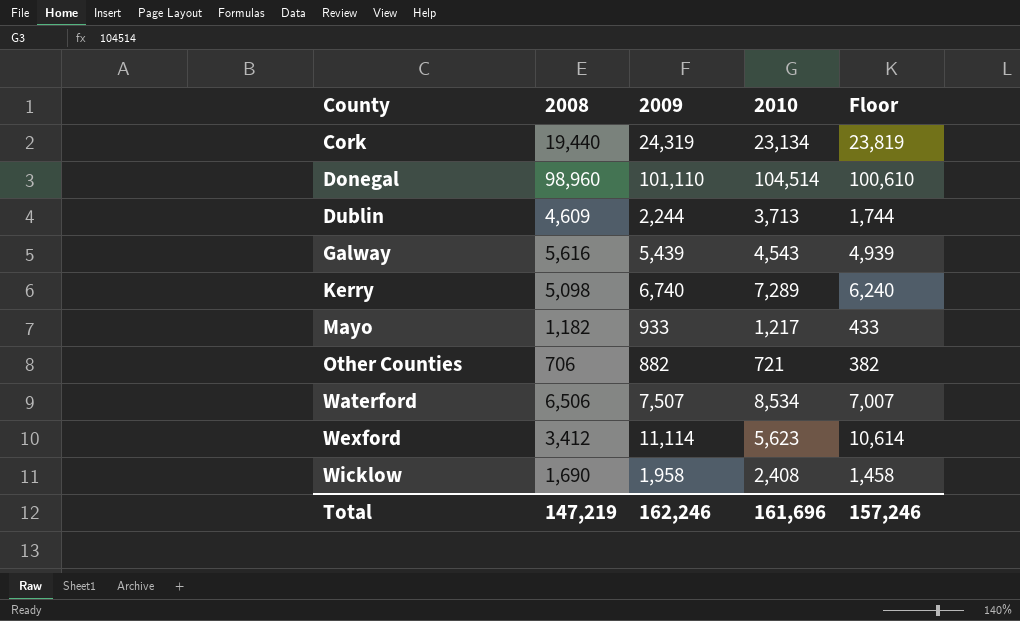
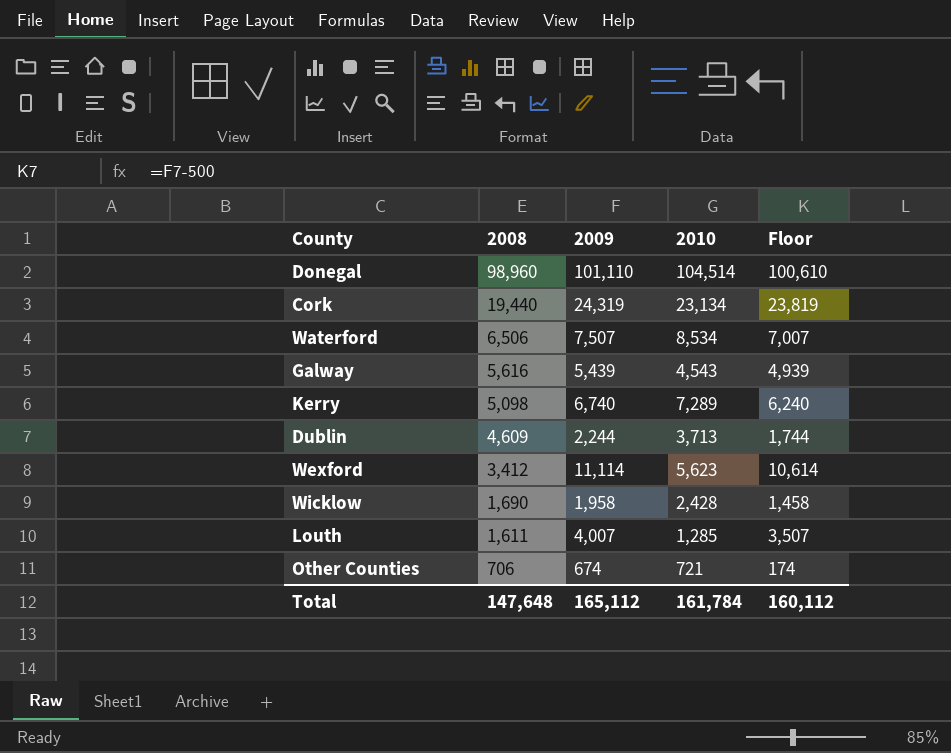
row order: County ascending -> 2008 descending
row Mayo: 1,182 | 933 | 1,217 | 433 -> none
Wicklow | 2010: 2,408 -> 2,428
row Louth: none -> 1,611 | 4,007 | 1,285 | 3,507
Other Counties | 2009: 882 -> 674
Other Counties | Floor: 382 -> 174
Total | 2008: 147,219 -> 147,648
Total | 2009: 162,246 -> 165,112
Total | 2010: 161,696 -> 161,784
Total | Floor: 157,246 -> 160,112

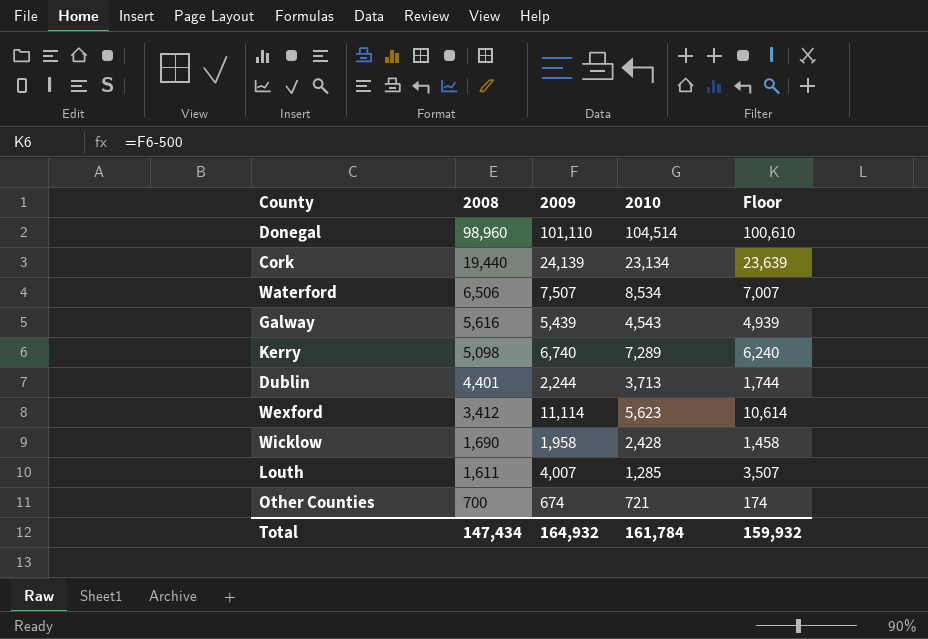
Cork | 2009: 24,319 -> 24,139
Cork | Floor: 23,819 -> 23,639
Dublin | 2008: 4,609 -> 4,401
Other Counties | 2008: 706 -> 700
Total | 2008: 147,648 -> 147,434
Total | 2009: 165,112 -> 164,932
Total | Floor: 160,112 -> 159,932

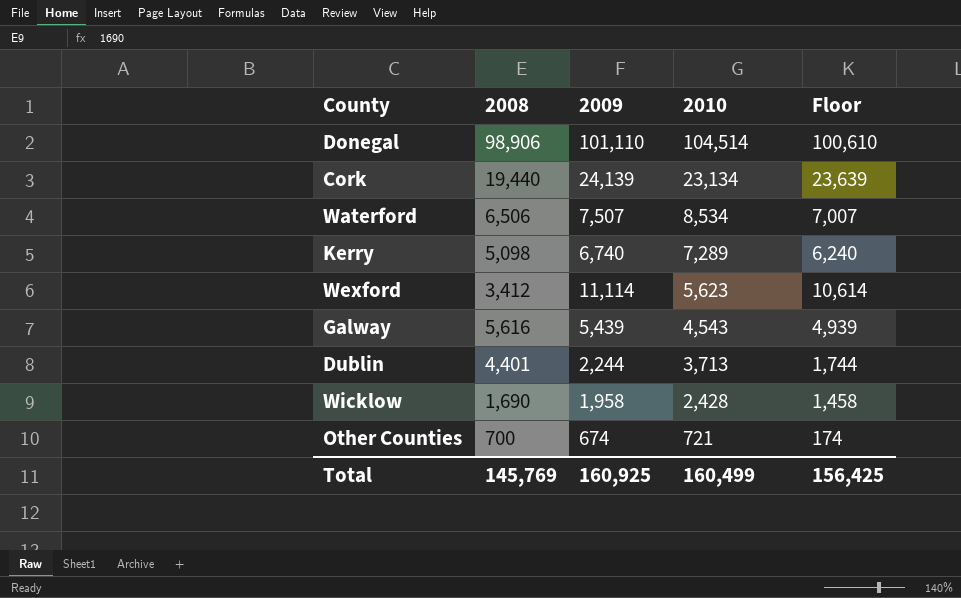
row order: 2008 descending -> 2010 descending
row Louth: 1,611 | 4,007 | 1,285 | 3,507 -> none
Donegal | 2008: 98,960 -> 98,906
Total | 2008: 147,434 -> 145,769
Total | 2009: 164,932 -> 160,925
Total | 2010: 161,784 -> 160,499
Total | Floor: 159,932 -> 156,425

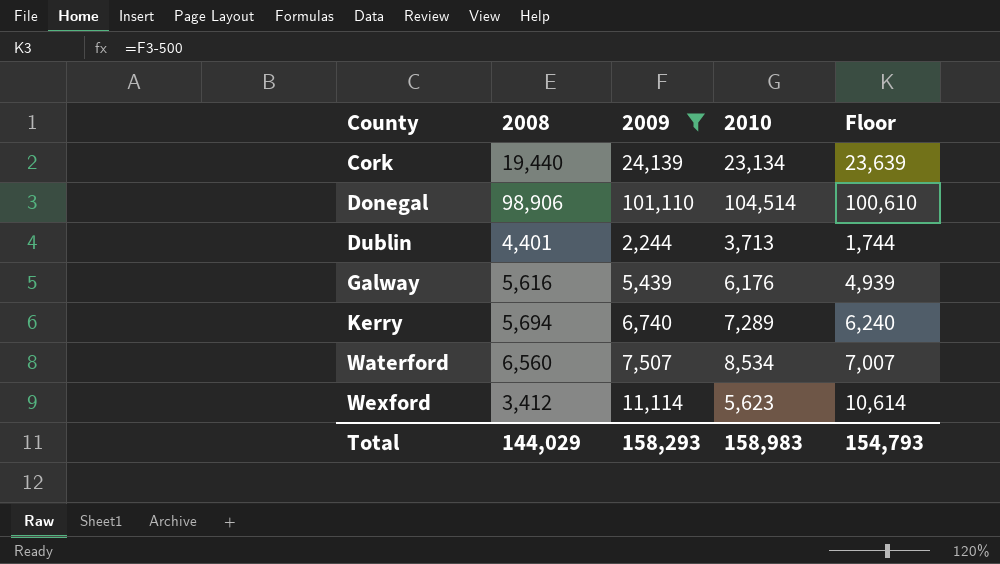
filter: none -> 2009 >= 2,244
row order: 2010 descending -> County ascending
Galway | 2010: 4,543 -> 6,176
Kerry | 2008: 5,098 -> 5,694
Waterford | 2008: 6,506 -> 6,560
Total | 2008: 145,769 -> 144,029
Total | 2009: 160,925 -> 158,293
Total | 2010: 160,499 -> 158,983
Total | Floor: 156,425 -> 154,793

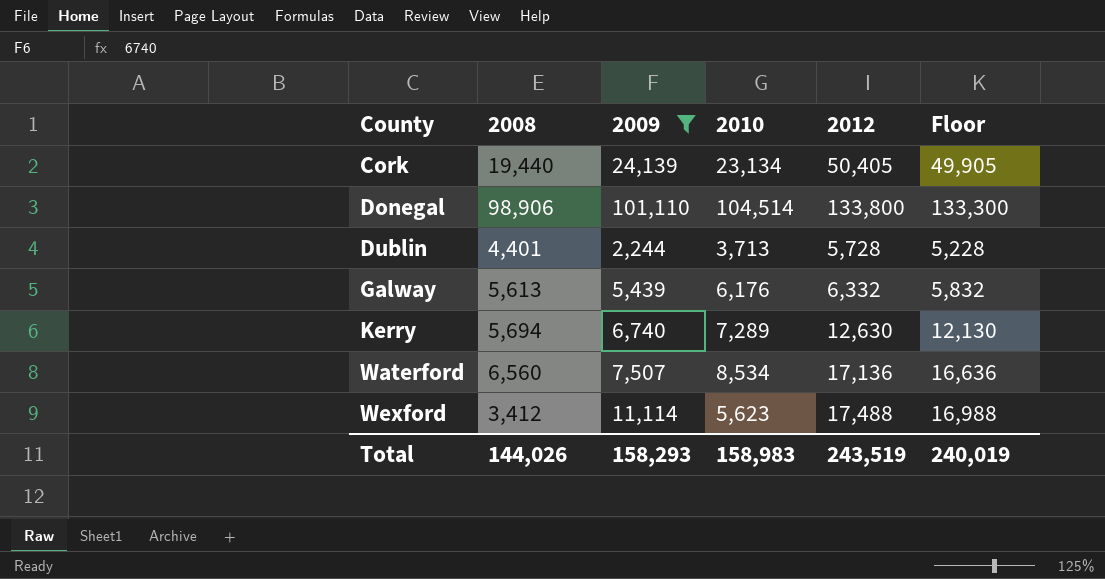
column 2012 | position: none -> 5
column Floor | formula: [2009] - 500 -> [2012] - 500
Galway | 2008: 5,616 -> 5,613
Total | 2008: 144,029 -> 144,026
Total | Floor: 154,793 -> 240,019

